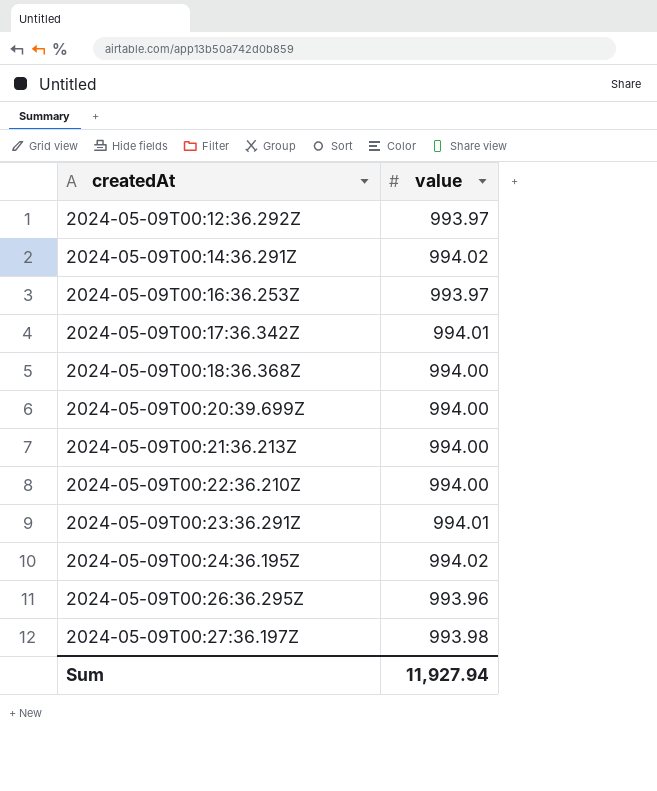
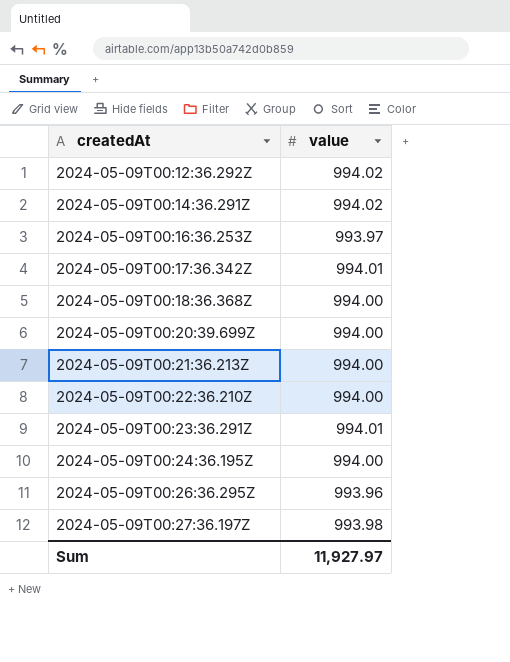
2024-05-09T00:12:36.292Z | value: 993.97 -> 994.02
2024-05-09T00:24:36.195Z | value: 994.02 -> 994.00
Sum | value: 11,927.94 -> 11,927.97

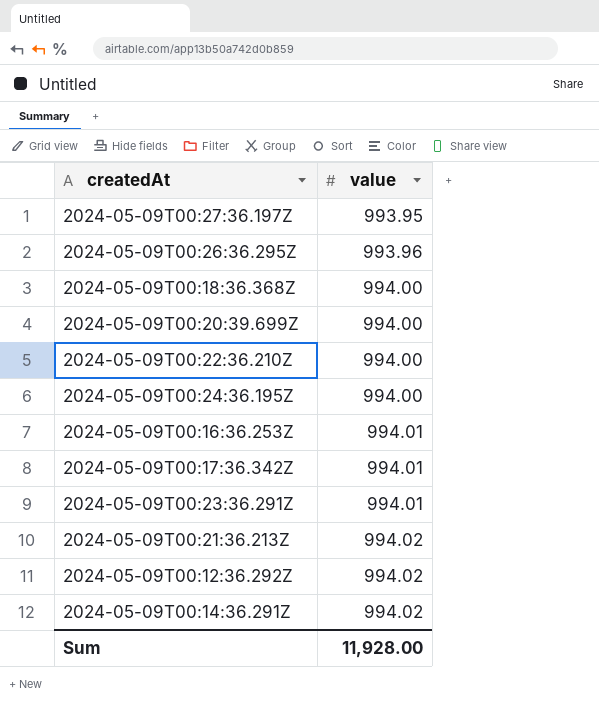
row order: createdAt ascending -> value ascending
2024-05-09T00:27:36.197Z | value: 993.98 -> 993.95
2024-05-09T00:16:36.253Z | value: 993.97 -> 994.01
2024-05-09T00:21:36.213Z | value: 994.00 -> 994.02
Sum | value: 11,927.97 -> 11,928.00

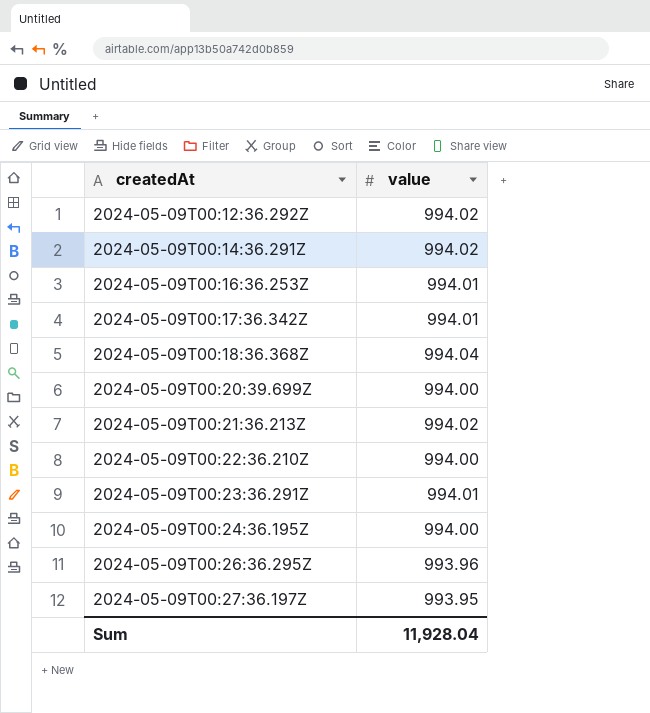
row order: value ascending -> createdAt ascending
2024-05-09T00:18:36.368Z | value: 994.00 -> 994.04
Sum | value: 11,928.00 -> 11,928.04

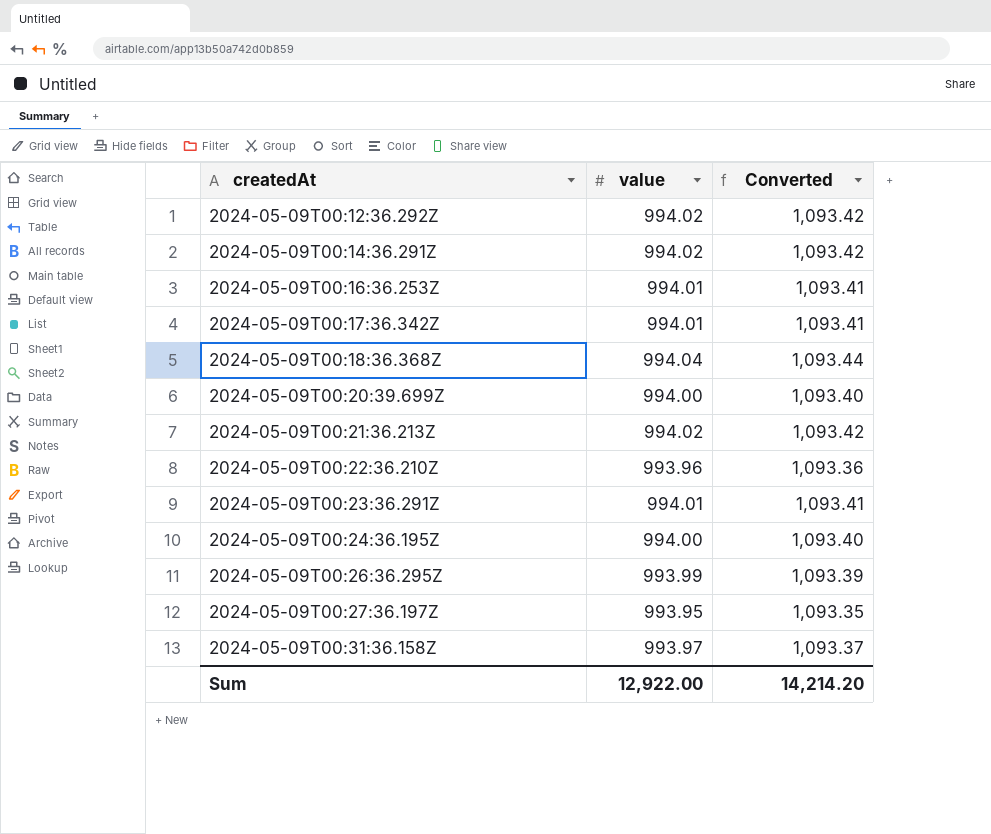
column Converted | formula: none -> [value] * 1.1
2024-05-09T00:22:36.210Z | value: 994.00 -> 993.96
2024-05-09T00:26:36.295Z | value: 993.96 -> 993.99
row 2024-05-09T00:31:36.158Z: none -> 993.97 | 1,093.37
Sum | value: 11,928.04 -> 12,922.00

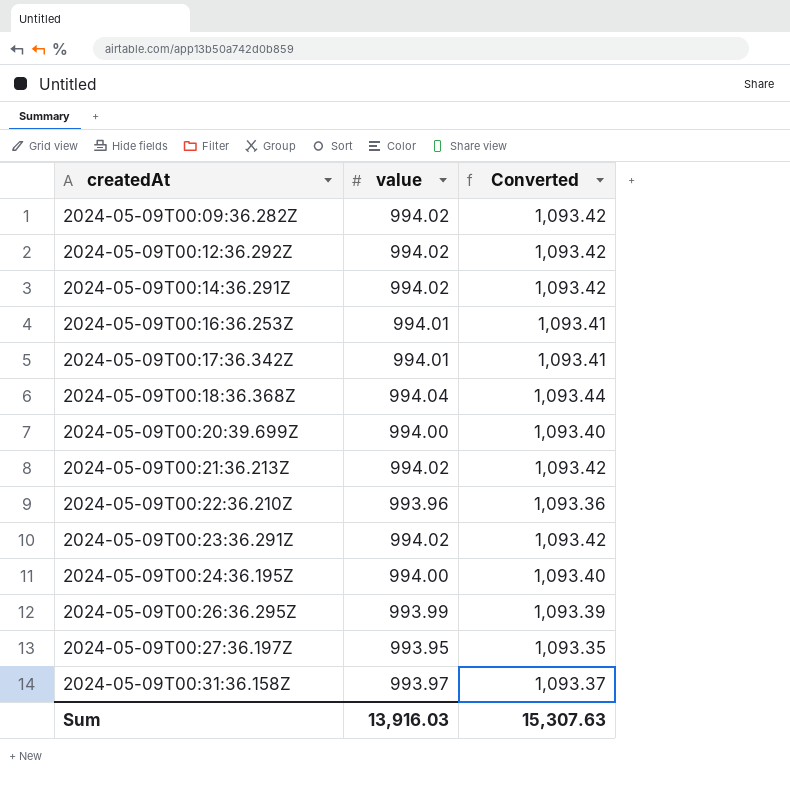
row 2024-05-09T00:09:36.282Z: none -> 994.02 | 1,093.42
2024-05-09T00:23:36.291Z | value: 994.01 -> 994.02
2024-05-09T00:23:36.291Z | Converted: 1,093.41 -> 1,093.42
Sum | value: 12,922.00 -> 13,916.03
Sum | Converted: 14,214.20 -> 15,307.63

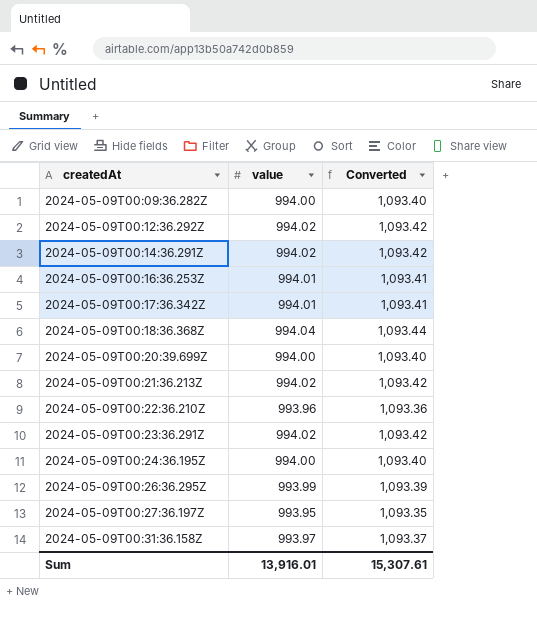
2024-05-09T00:09:36.282Z | value: 994.02 -> 994.00
2024-05-09T00:09:36.282Z | Converted: 1,093.42 -> 1,093.40
Sum | value: 13,916.03 -> 13,916.01
Sum | Converted: 15,307.63 -> 15,307.61

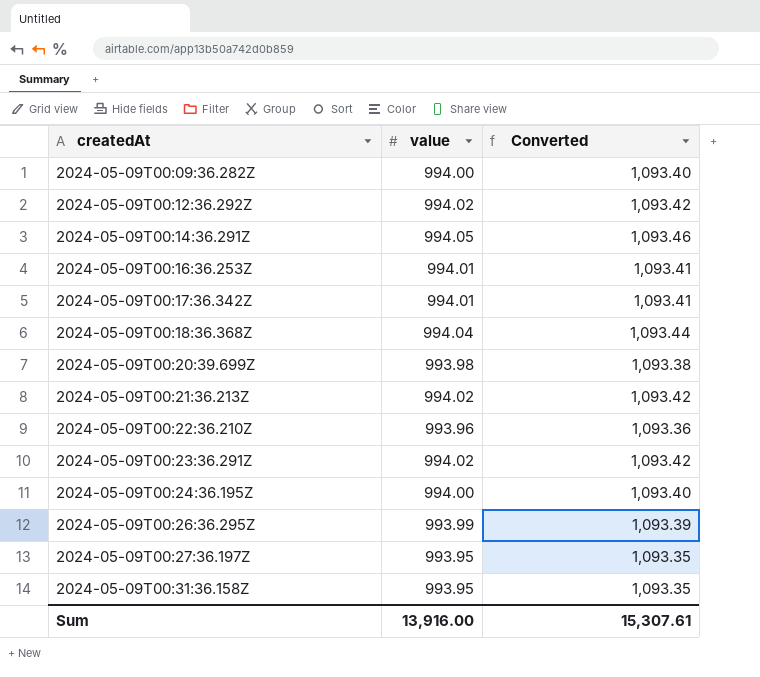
2024-05-09T00:14:36.291Z | value: 994.02 -> 994.05
2024-05-09T00:14:36.291Z | Converted: 1,093.42 -> 1,093.46
2024-05-09T00:20:39.699Z | value: 994.00 -> 993.98
2024-05-09T00:20:39.699Z | Converted: 1,093.40 -> 1,093.38
2024-05-09T00:31:36.158Z | value: 993.97 -> 993.95
2024-05-09T00:31:36.158Z | Converted: 1,093.37 -> 1,093.35
Sum | value: 13,916.01 -> 13,916.00

